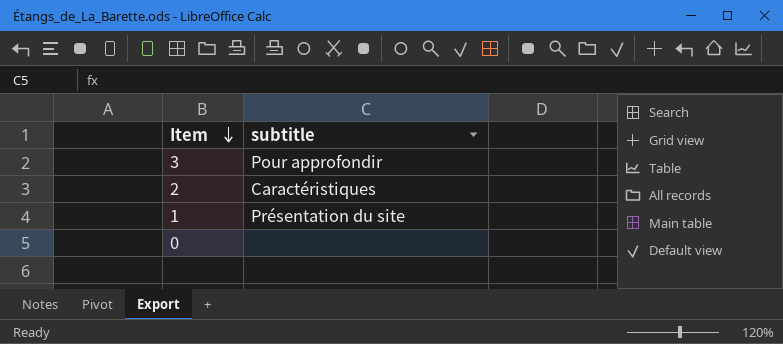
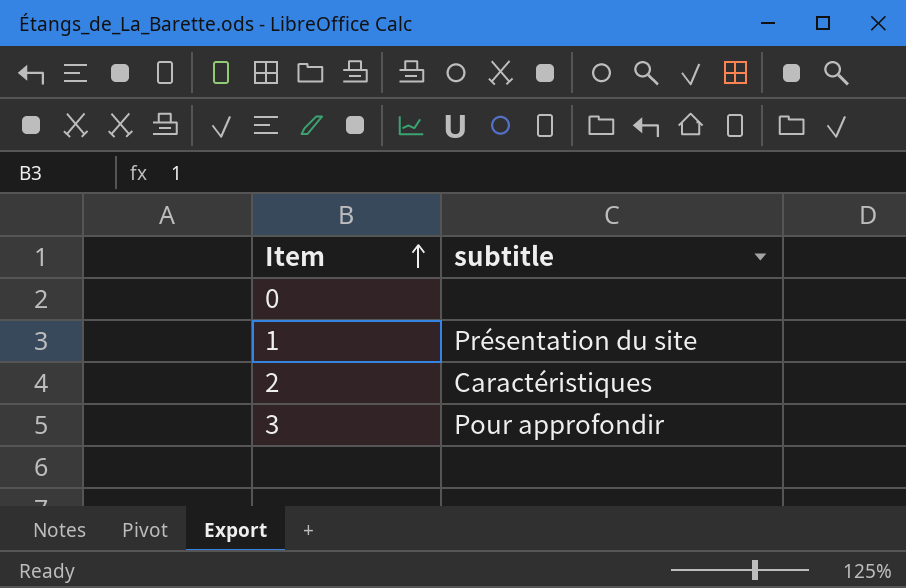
row order: Item descending -> Item ascending

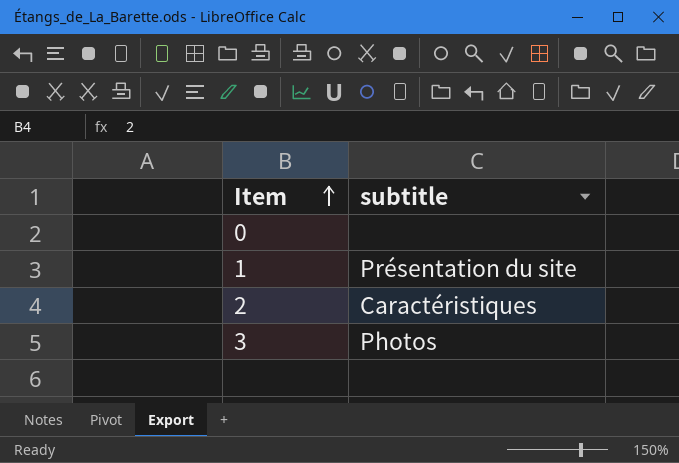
3 | subtitle: Pour approfondir -> Photos

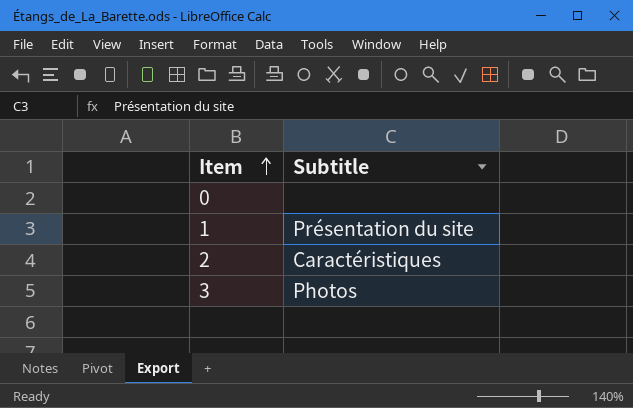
column name: subtitle -> Subtitle

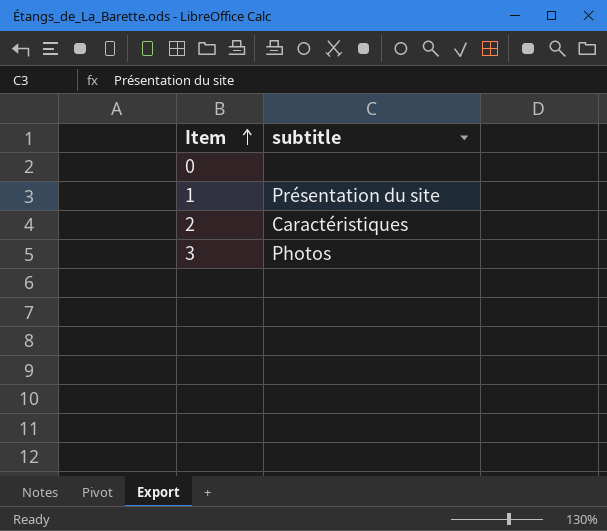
column name: Subtitle -> subtitle

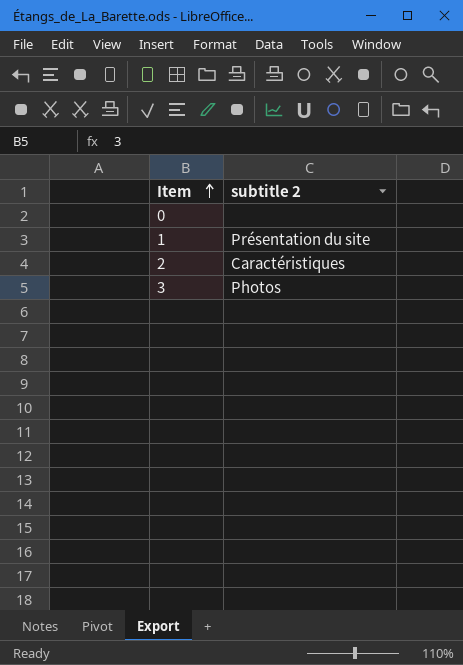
column name: subtitle -> subtitle 2

